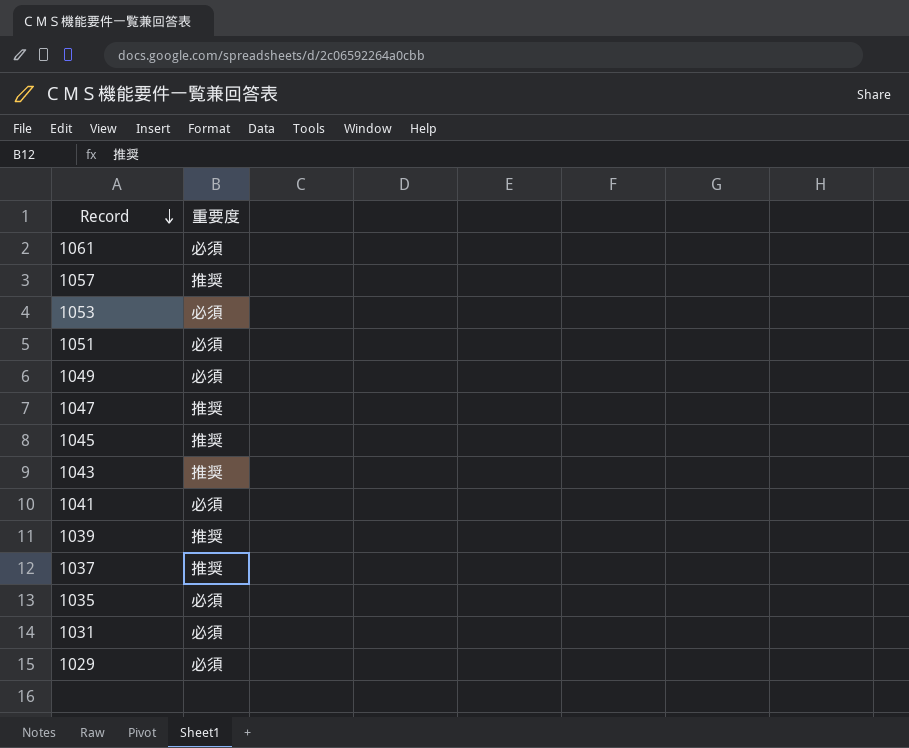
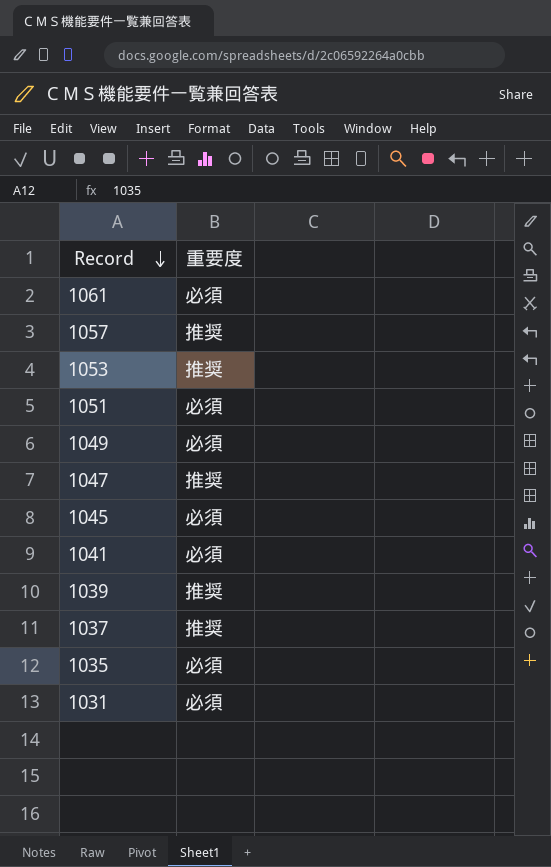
row 1043: 推奨 -> none
row 1029: 必須 -> none
1053 | 重要度: 必須 -> 推奨
1045 | 重要度: 推奨 -> 必須

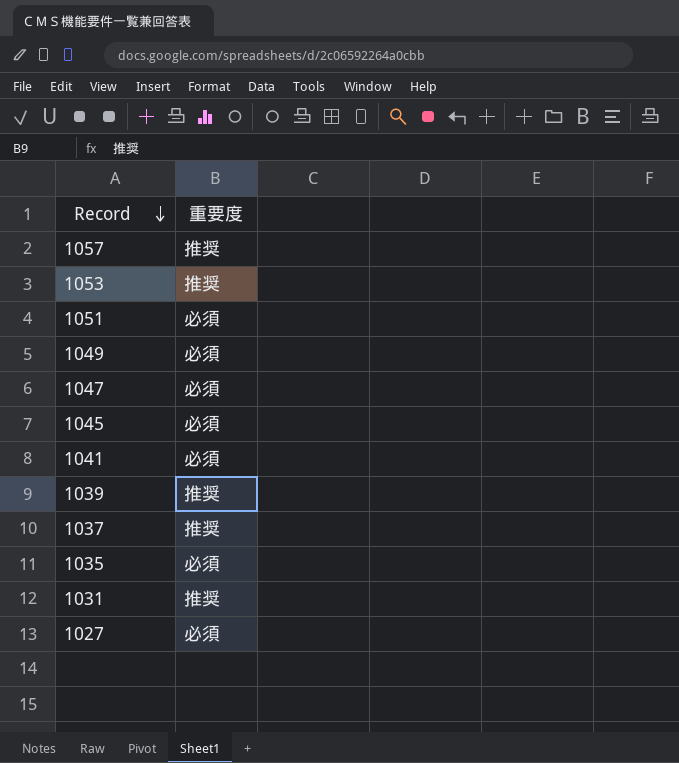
row 1061: 必須 -> none
1047 | 重要度: 推奨 -> 必須
1031 | 重要度: 必須 -> 推奨
row 1027: none -> 必須

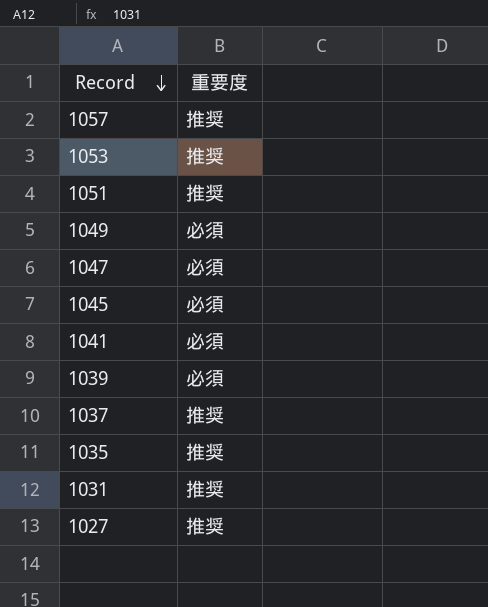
1051 | 重要度: 必須 -> 推奨
1039 | 重要度: 推奨 -> 必須
1035 | 重要度: 必須 -> 推奨
1027 | 重要度: 必須 -> 推奨

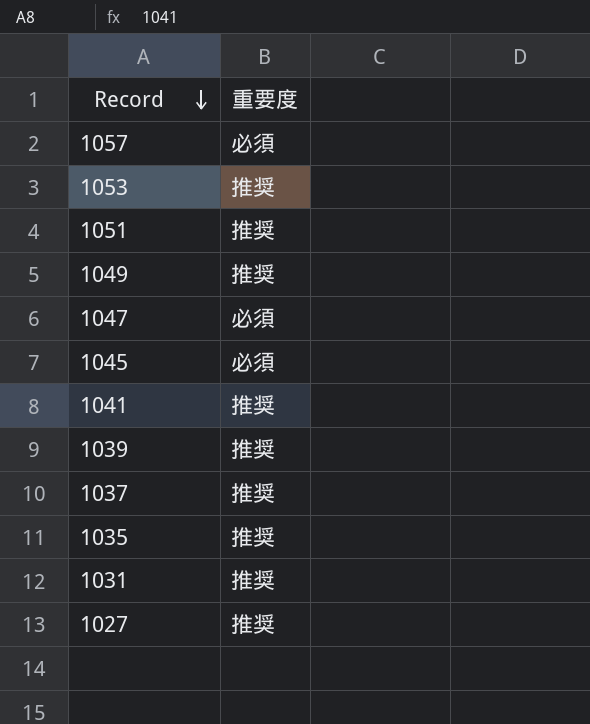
1057 | 重要度: 推奨 -> 必須
1049 | 重要度: 必須 -> 推奨
1041 | 重要度: 必須 -> 推奨
1039 | 重要度: 必須 -> 推奨

